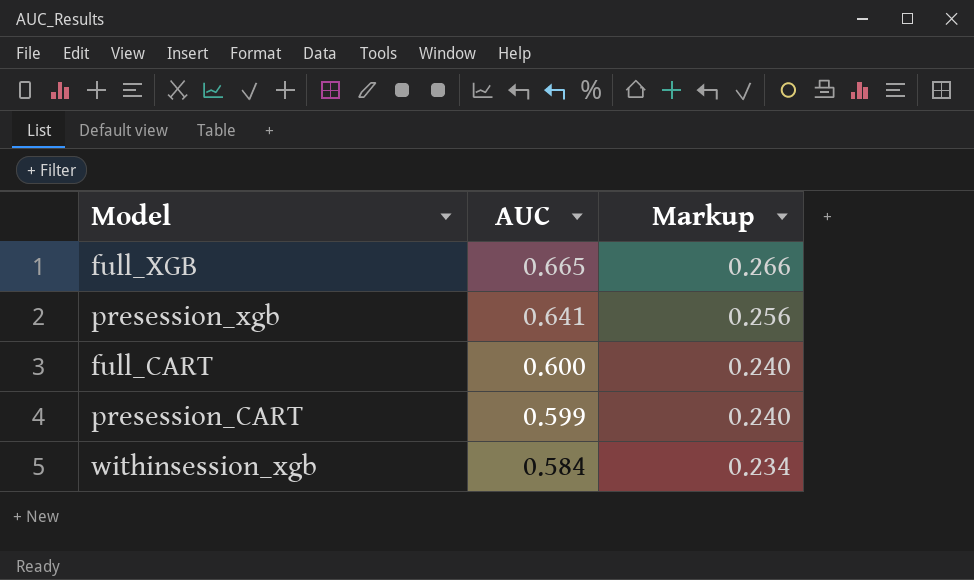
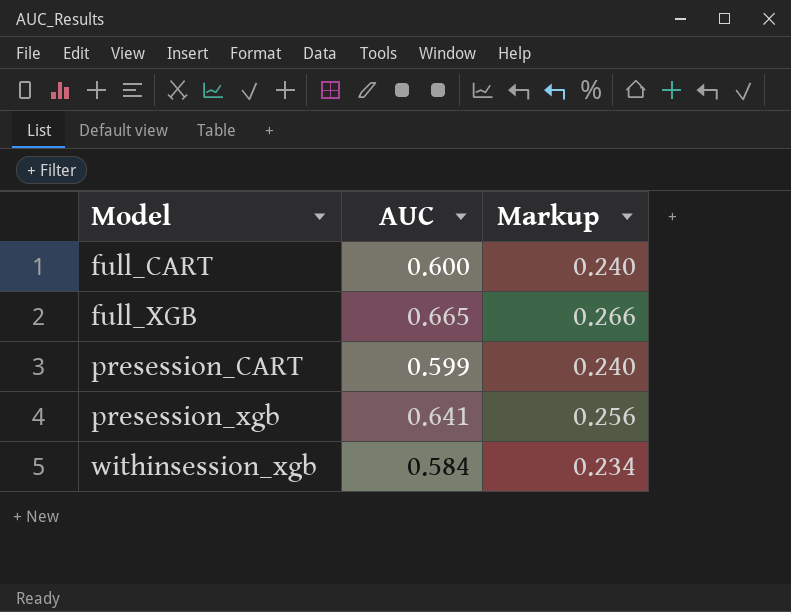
row order: AUC descending -> Model ascending

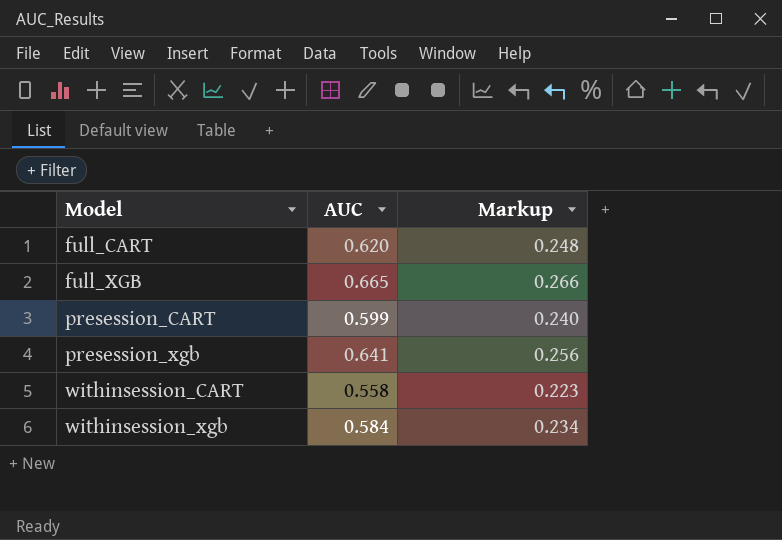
full_CART | AUC: 0.600 -> 0.620
full_CART | Markup: 0.240 -> 0.248
row withinsession_CART: none -> 0.558 | 0.223

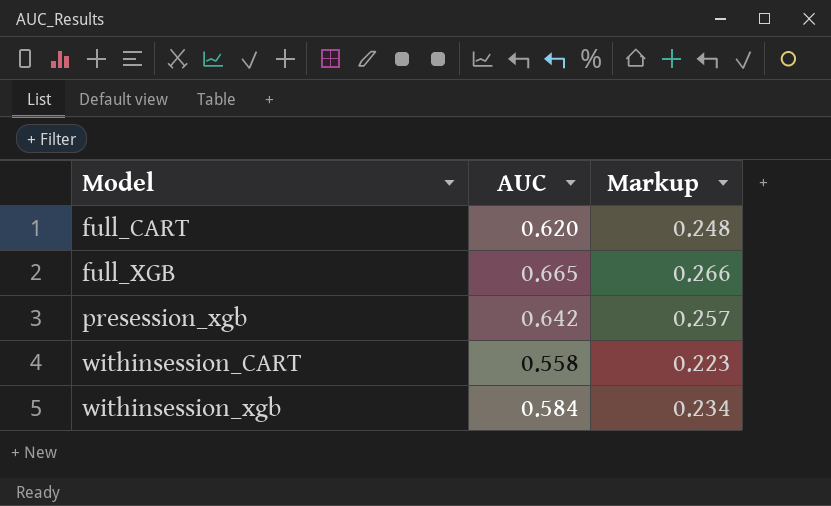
row presession_CART: 0.599 | 0.240 -> none
presession_xgb | AUC: 0.641 -> 0.642
presession_xgb | Markup: 0.256 -> 0.257

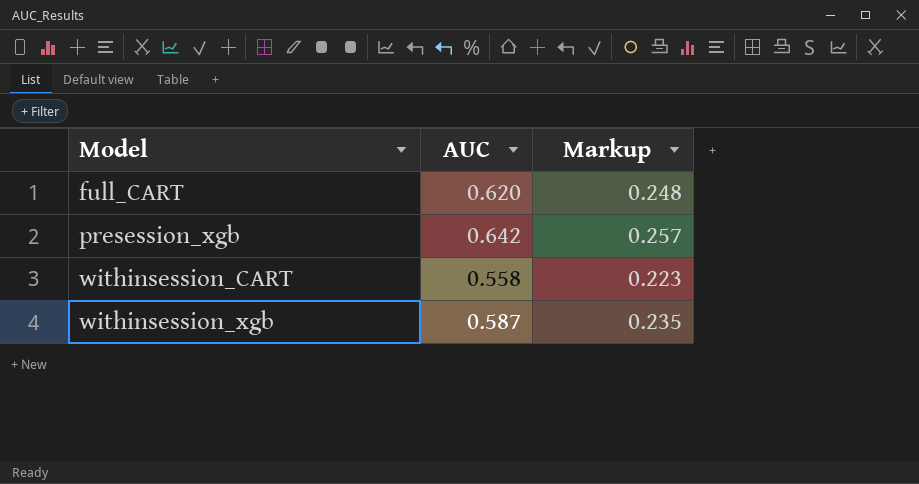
row full_XGB: 0.665 | 0.266 -> none
withinsession_xgb | AUC: 0.584 -> 0.587
withinsession_xgb | Markup: 0.234 -> 0.235

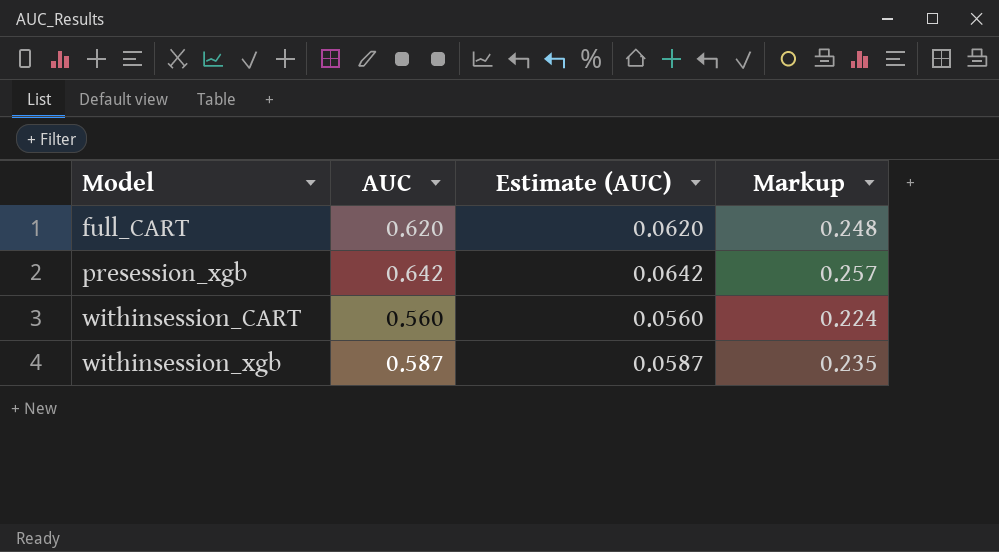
column Estimate (AUC) | formula: none -> [AUC] * 0.1
withinsession_CART | AUC: 0.558 -> 0.560
withinsession_CART | Markup: 0.223 -> 0.224

